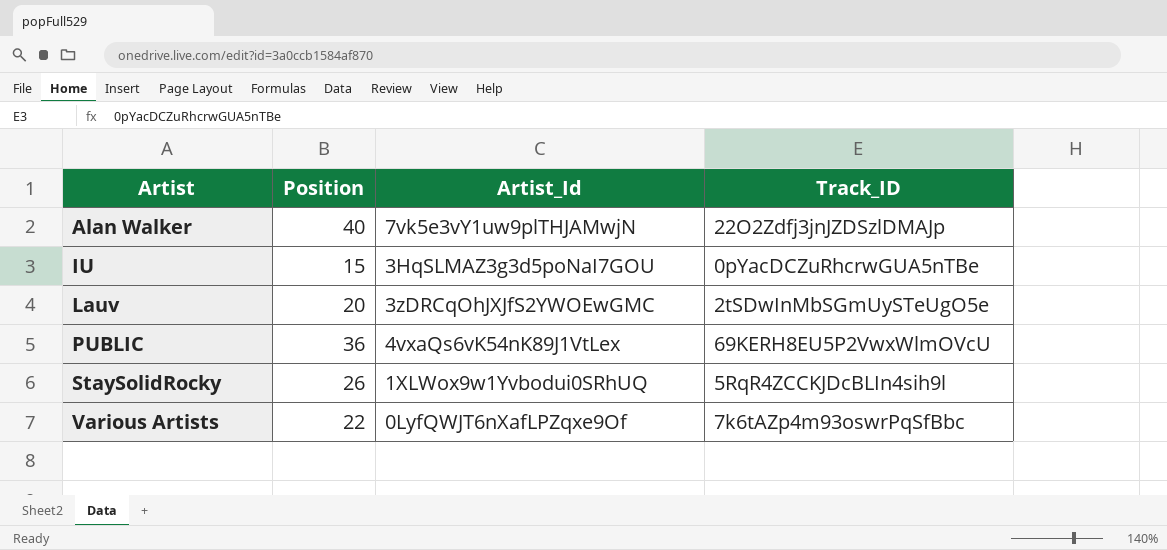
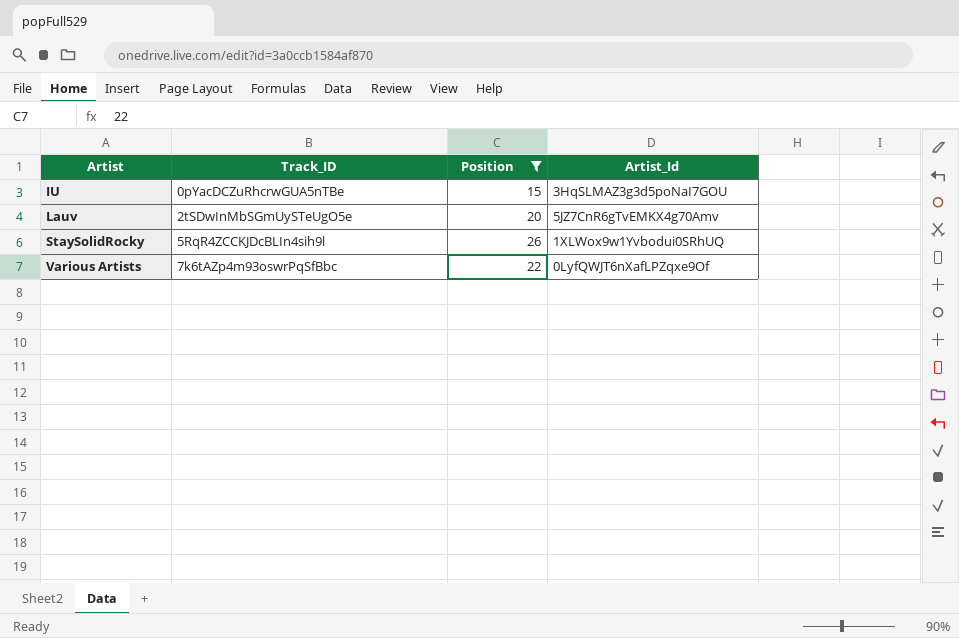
filter: none -> Position <= 26
column Track_ID | position: 4 -> 2
Lauv | Artist_Id: 3zDRCqOhJXJfS2YWOEwGMC -> 5JZ7CnR6gTvEMKX4g70Amv

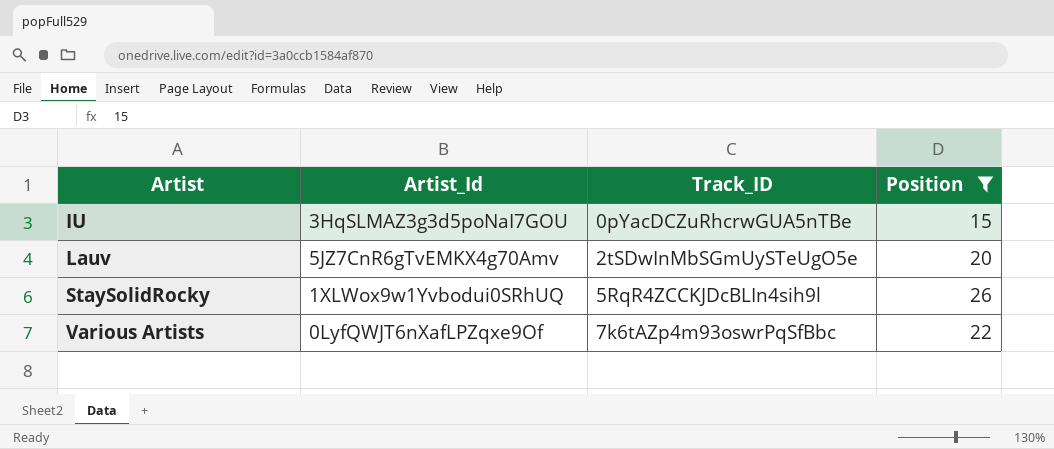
column Artist_Id | position: 4 -> 2

